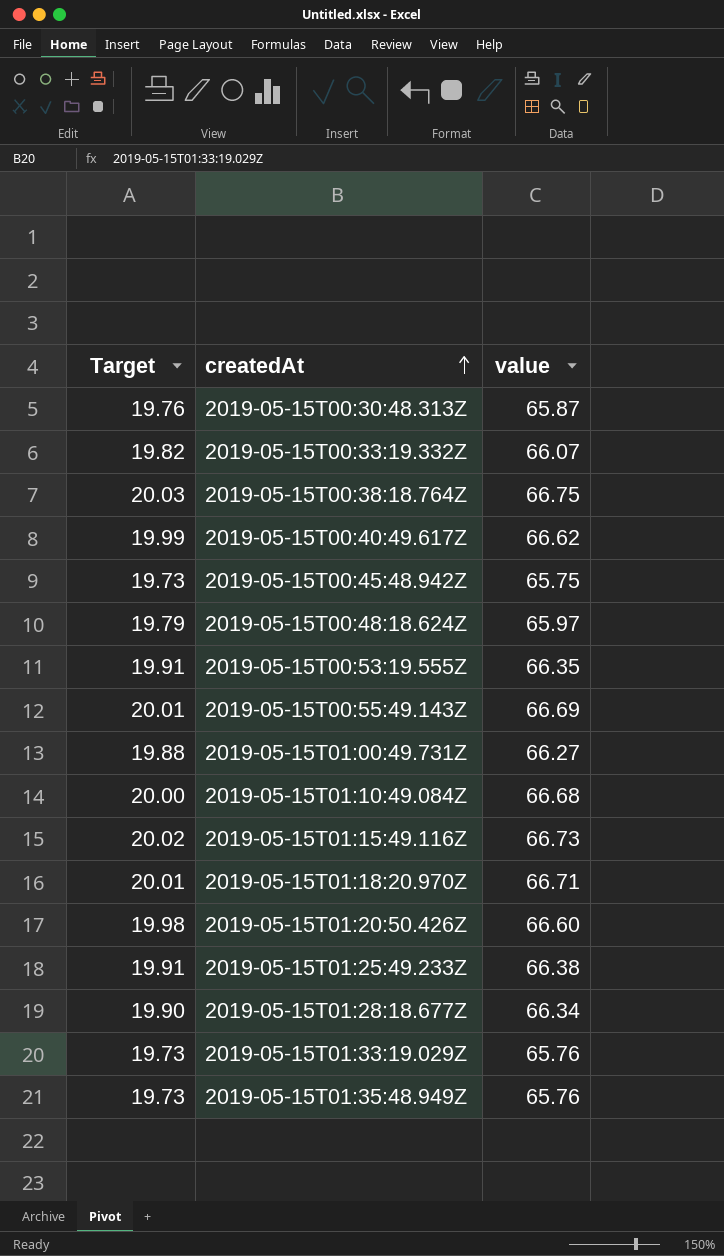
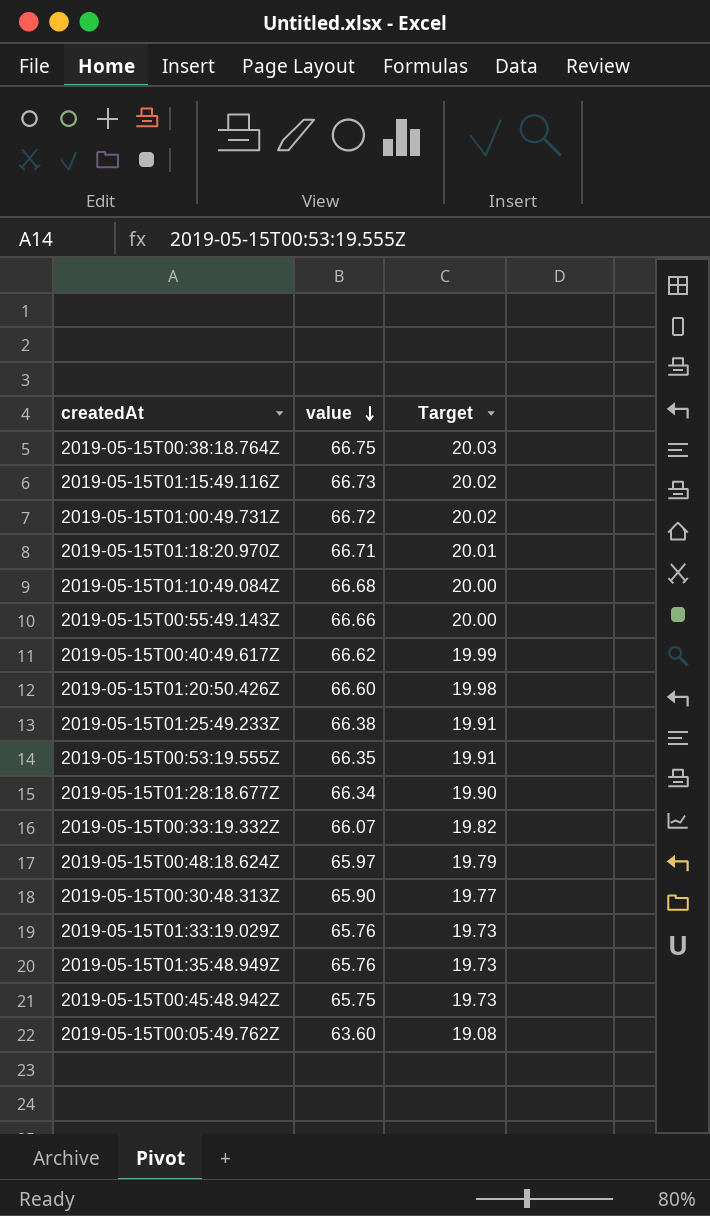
row order: createdAt ascending -> value descending
column Target | position: 1 -> 3
2019-05-15T01:00:49.731Z | value: 66.27 -> 66.72
2019-05-15T01:00:49.731Z | Target: 19.88 -> 20.02
2019-05-15T00:55:49.143Z | value: 66.69 -> 66.66
2019-05-15T00:55:49.143Z | Target: 20.01 -> 20.00
2019-05-15T00:30:48.313Z | value: 65.87 -> 65.90
2019-05-15T00:30:48.313Z | Target: 19.76 -> 19.77
row 2019-05-15T00:05:49.762Z: none -> 63.60 | 19.08

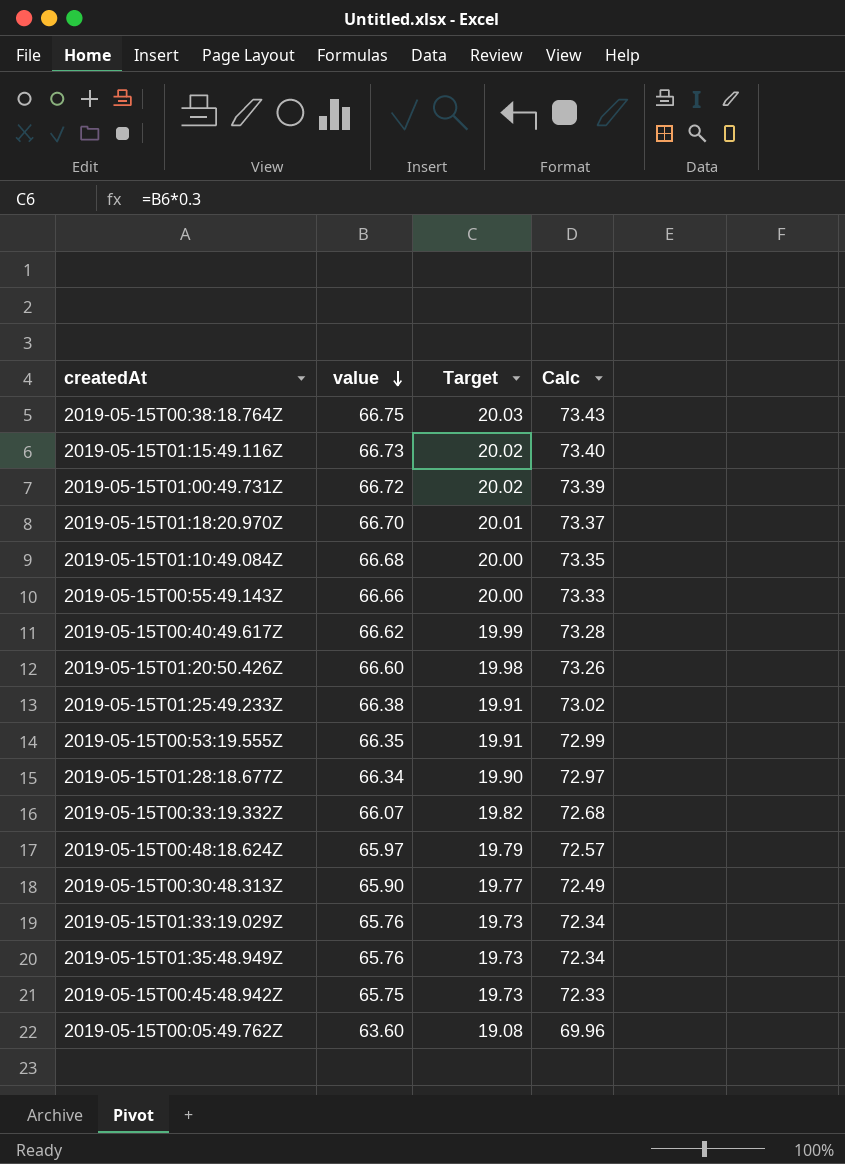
column Calc | formula: none -> [value] * 1.1
2019-05-15T01:18:20.970Z | value: 66.71 -> 66.70

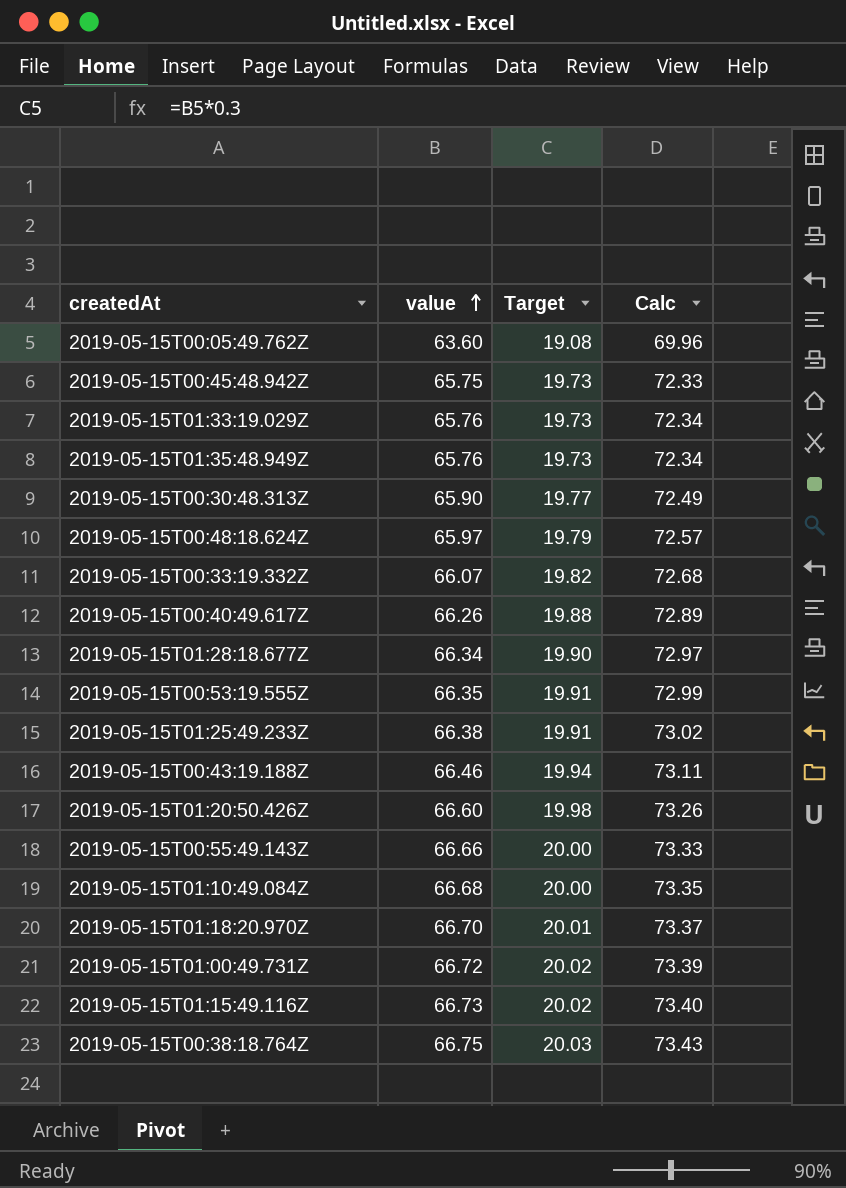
row order: value descending -> value ascending
2019-05-15T00:40:49.617Z | value: 66.62 -> 66.26
2019-05-15T00:40:49.617Z | Target: 19.99 -> 19.88
2019-05-15T00:40:49.617Z | Calc: 73.28 -> 72.89
row 2019-05-15T00:43:19.188Z: none -> 66.46 | 19.94 | 73.11

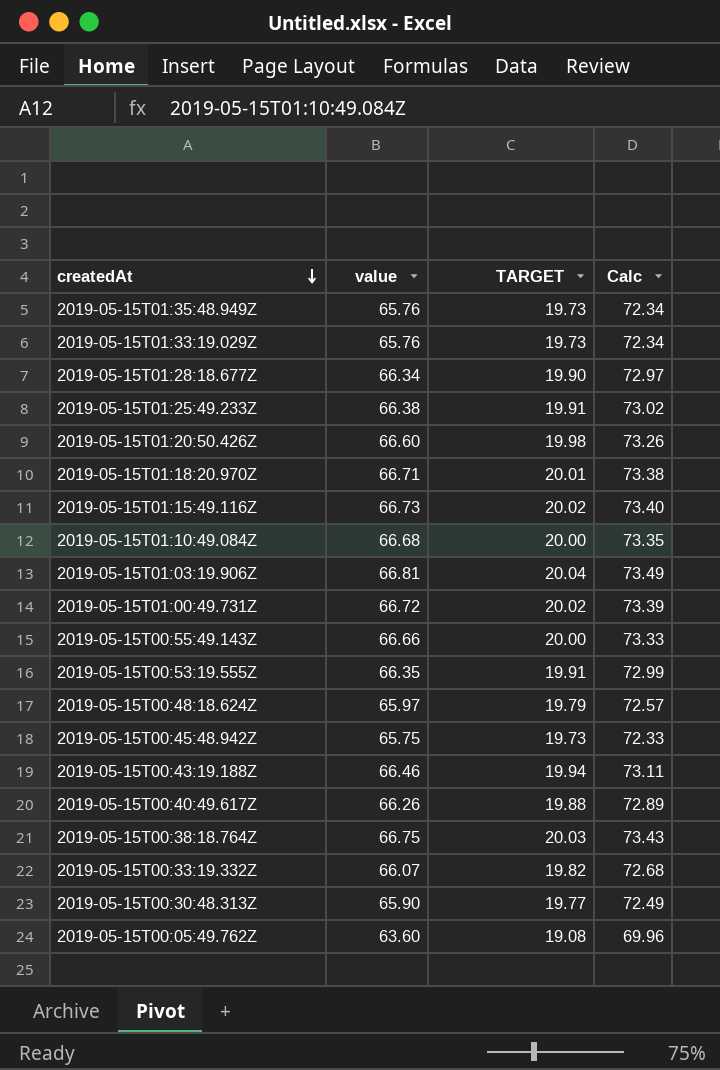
row order: value ascending -> createdAt descending
column name: Target -> TARGET
2019-05-15T01:18:20.970Z | value: 66.70 -> 66.71
2019-05-15T01:18:20.970Z | Calc: 73.37 -> 73.38
row 2019-05-15T01:03:19.906Z: none -> 66.81 | 20.04 | 73.49

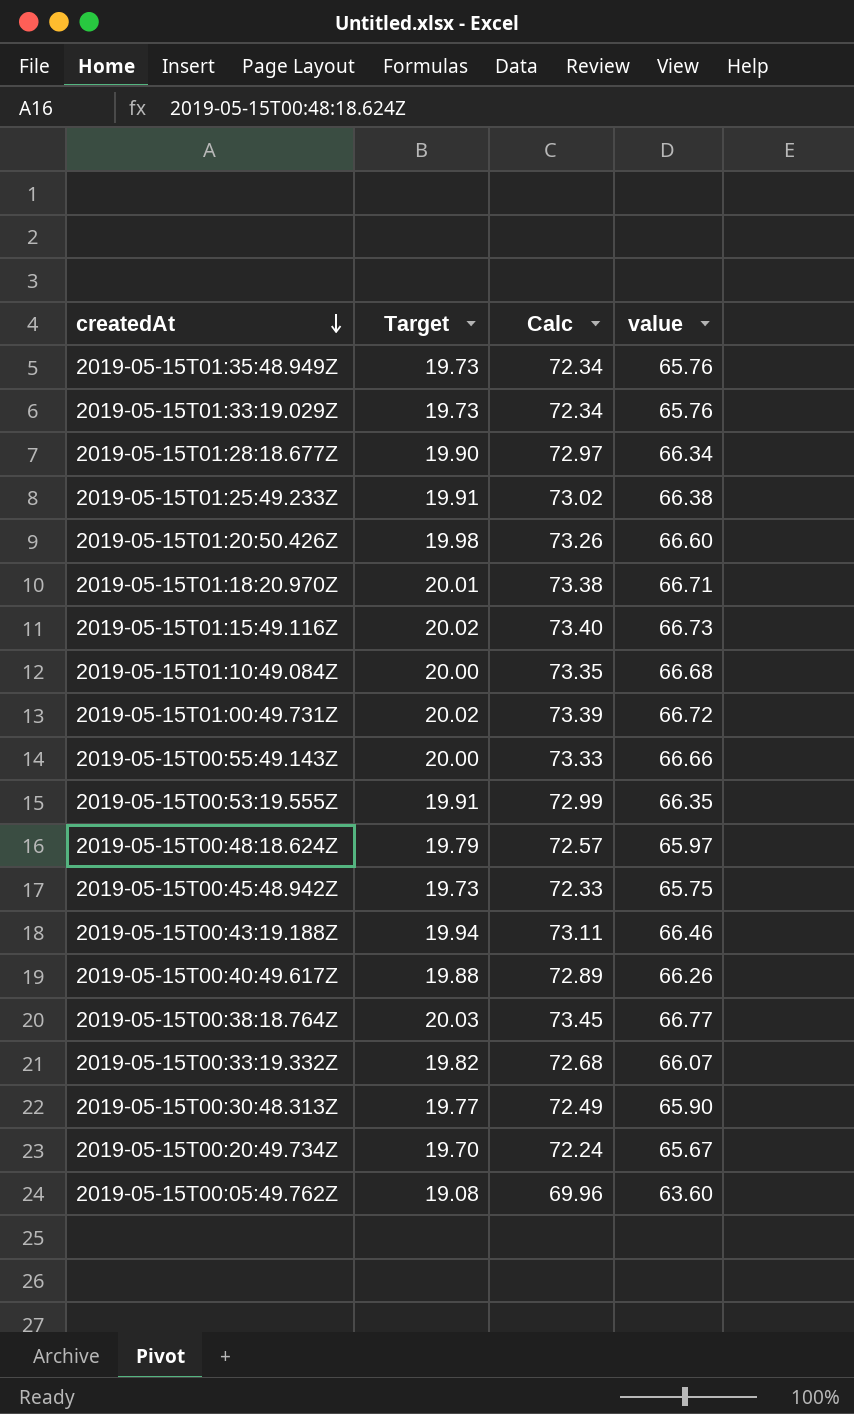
column name: TARGET -> Target
column value | position: 2 -> 4
row 2019-05-15T01:03:19.906Z: 66.81 | 20.04 | 73.49 -> none
2019-05-15T00:38:18.764Z | Calc: 73.43 -> 73.45
2019-05-15T00:38:18.764Z | value: 66.75 -> 66.77
row 2019-05-15T00:20:49.734Z: none -> 19.70 | 72.24 | 65.67

